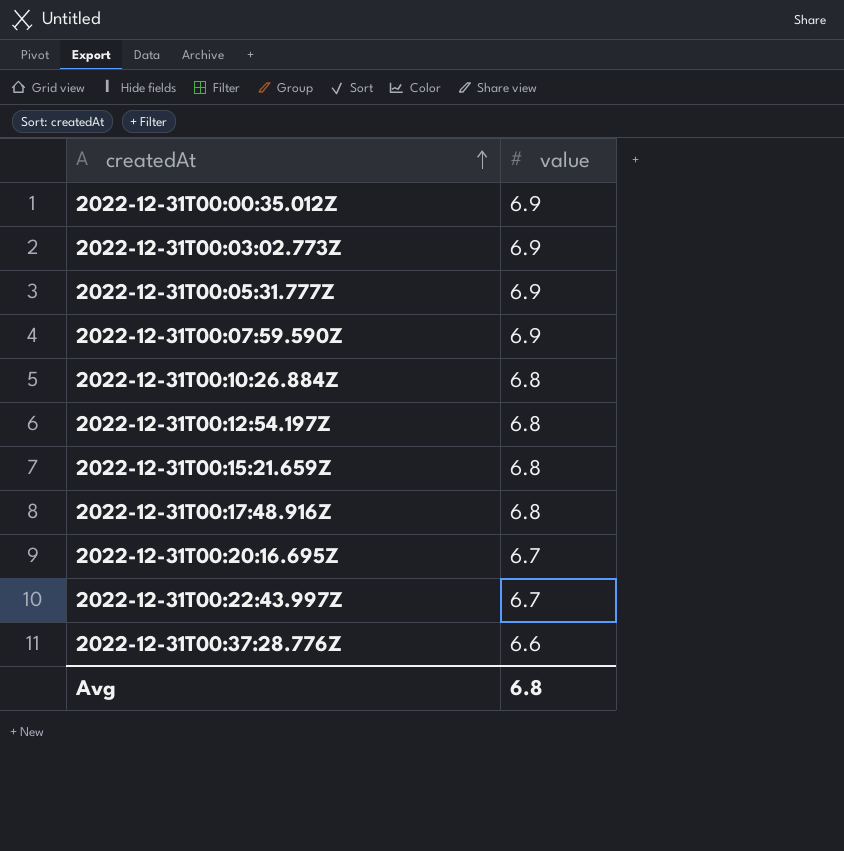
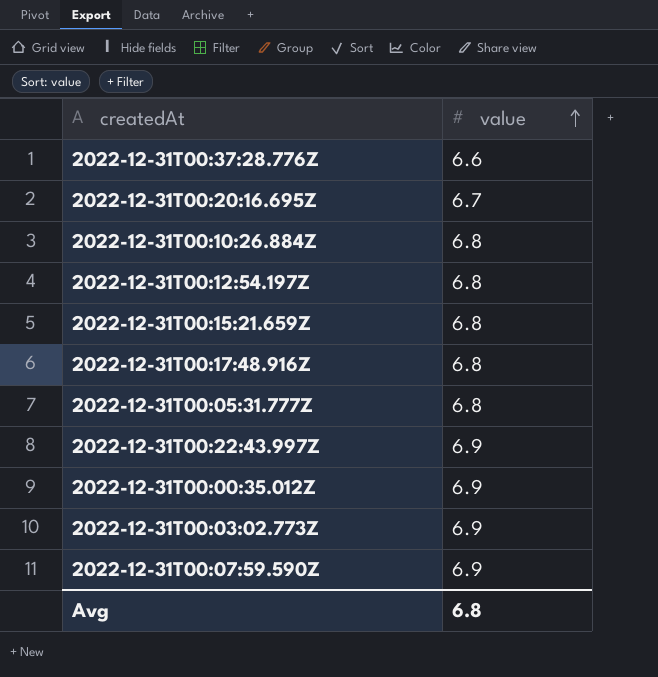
row order: createdAt ascending -> value ascending
2022-12-31T00:05:31.777Z | value: 6.9 -> 6.8
2022-12-31T00:22:43.997Z | value: 6.7 -> 6.9

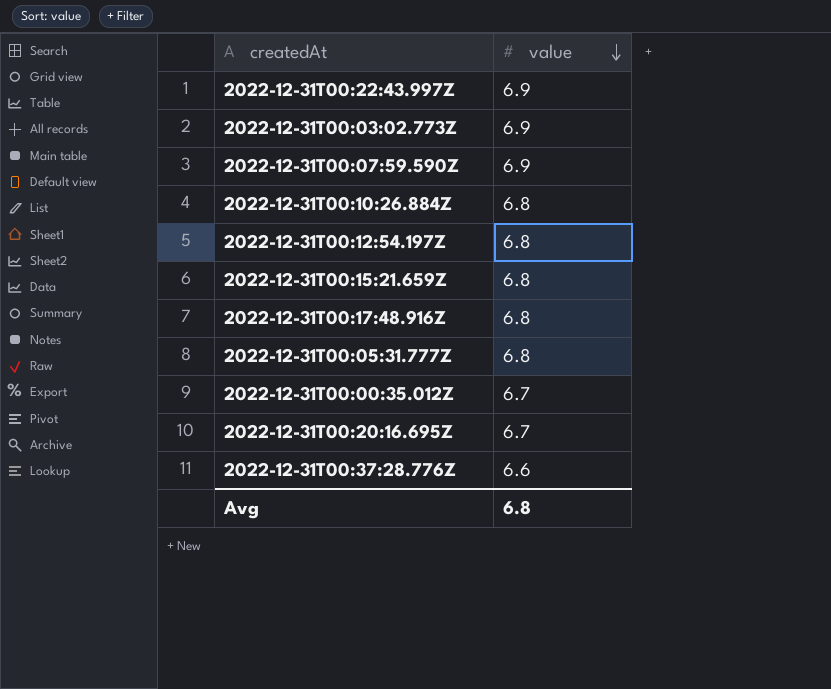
row order: value ascending -> value descending
2022-12-31T00:00:35.012Z | value: 6.9 -> 6.7

